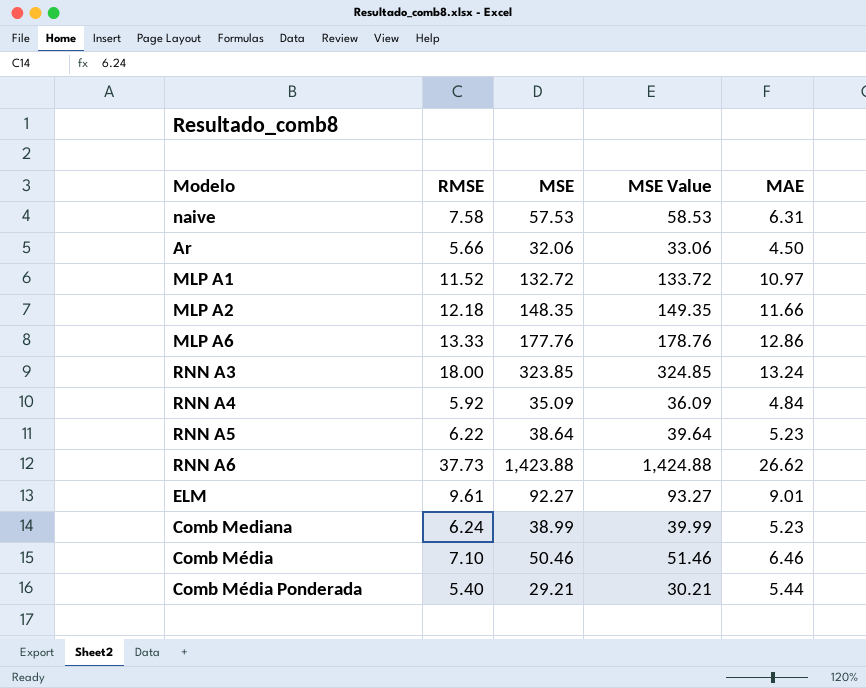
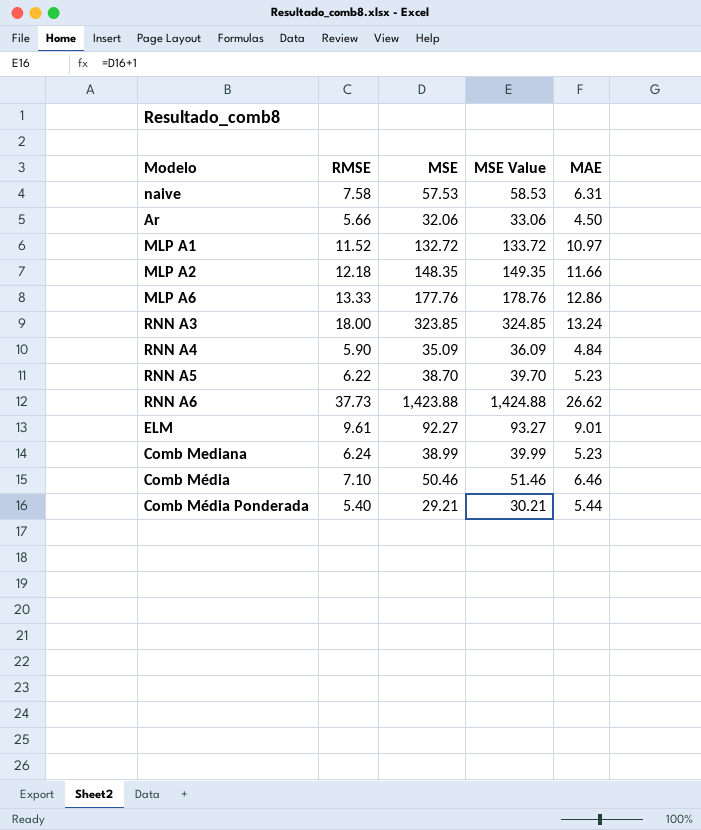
RNN A4 | RMSE: 5.92 -> 5.90
RNN A5 | MSE: 38.64 -> 38.70
RNN A5 | MSE Value: 39.64 -> 39.70

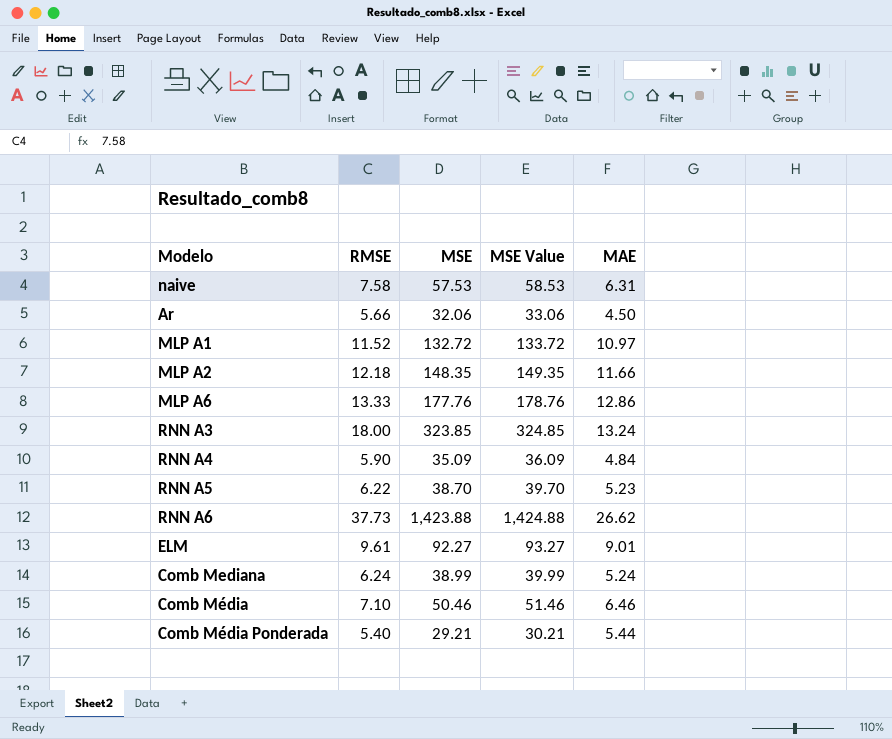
Comb Mediana | MAE: 5.23 -> 5.24

